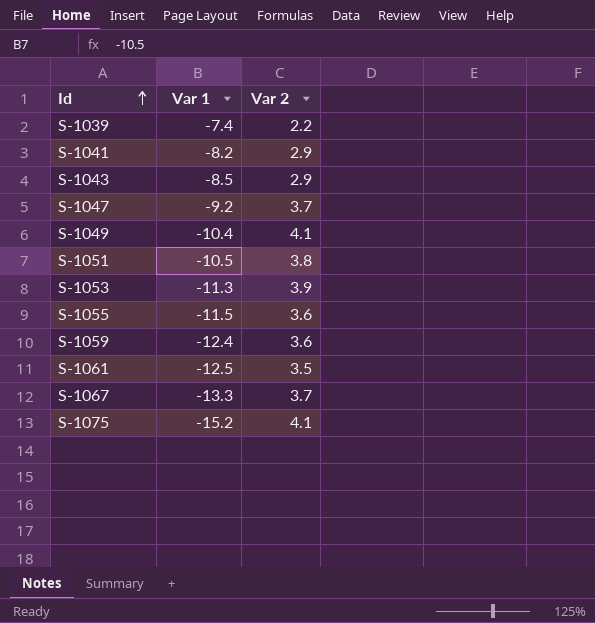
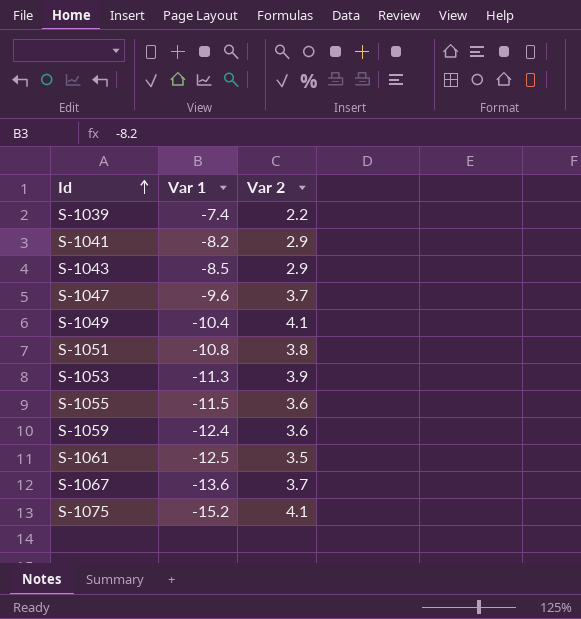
S-1047 | Var 1: -9.2 -> -9.6
S-1051 | Var 1: -10.5 -> -10.8
S-1067 | Var 1: -13.3 -> -13.6

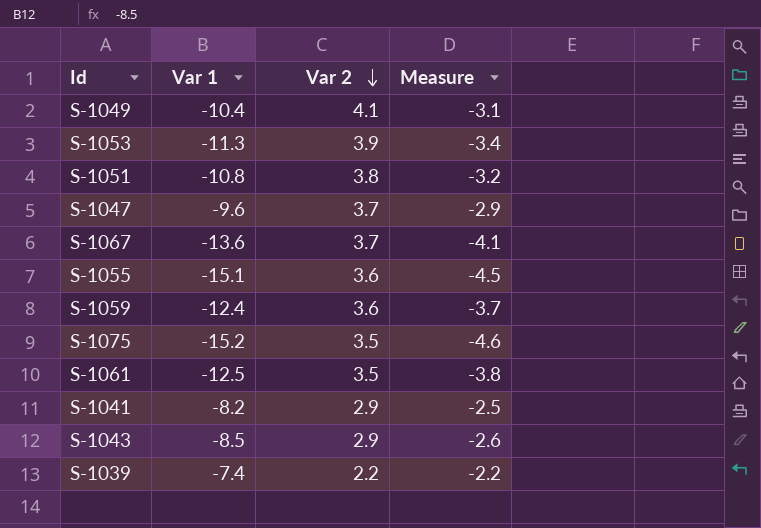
row order: Id ascending -> Var 2 descending
column Measure | formula: none -> [Var 1] * 0.3
S-1055 | Var 1: -11.5 -> -15.1
S-1075 | Var 2: 4.1 -> 3.5

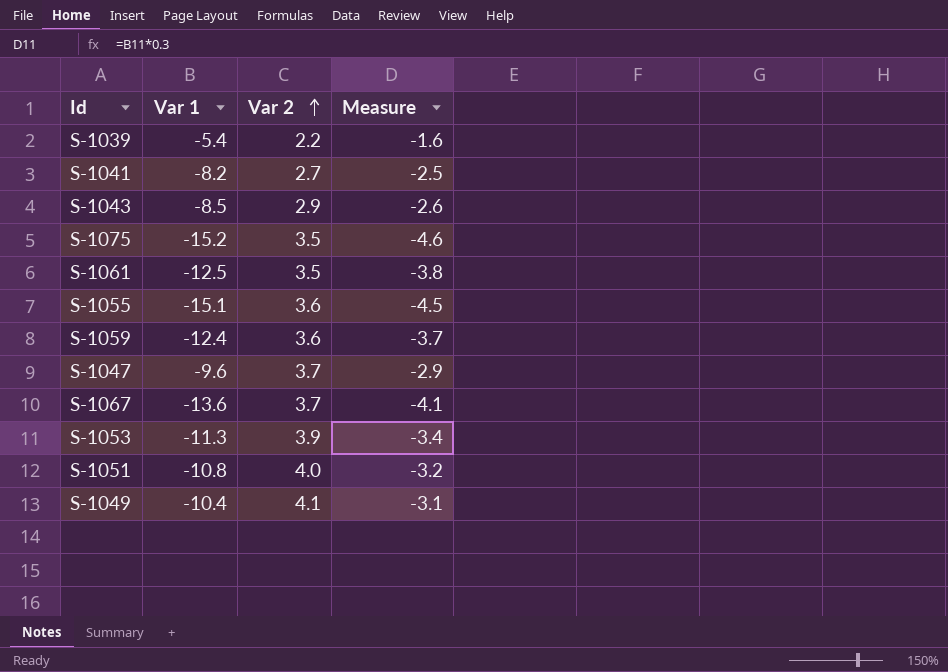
row order: Var 2 descending -> Var 2 ascending
S-1039 | Var 1: -7.4 -> -5.4
S-1039 | Measure: -2.2 -> -1.6
S-1041 | Var 2: 2.9 -> 2.7
S-1051 | Var 2: 3.8 -> 4.0

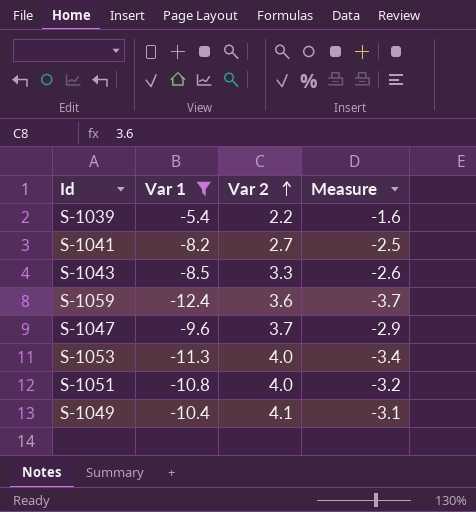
filter: none -> Var 1 >= -12.4
S-1043 | Var 2: 2.9 -> 3.3
S-1053 | Var 2: 3.9 -> 4.0

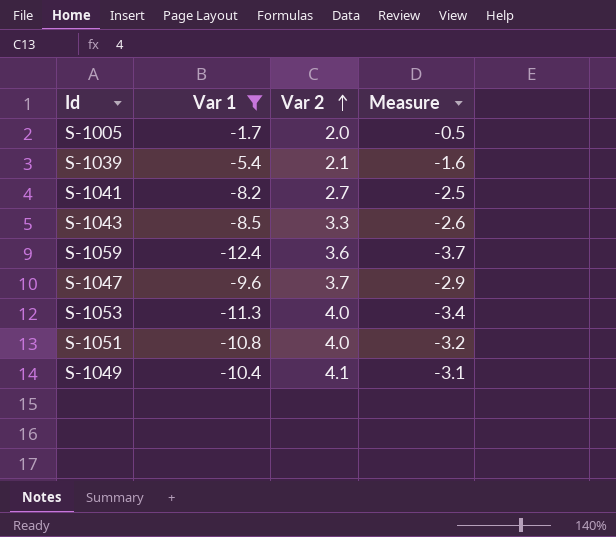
row S-1005: none -> -1.7 | 2.0 | -0.5
S-1039 | Var 2: 2.2 -> 2.1

